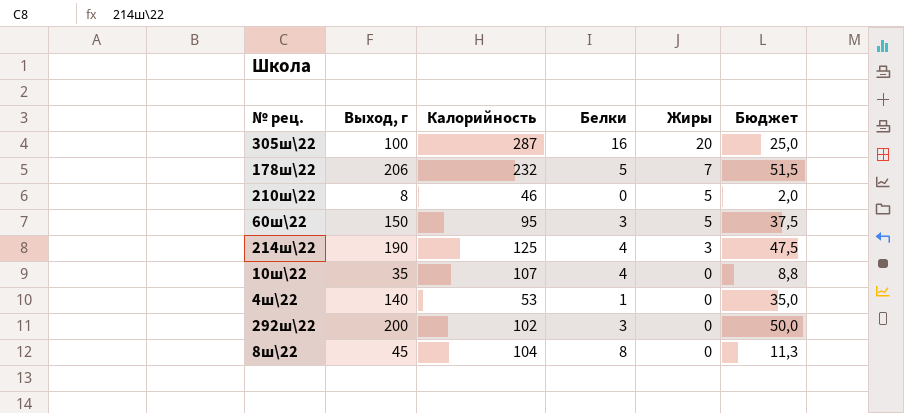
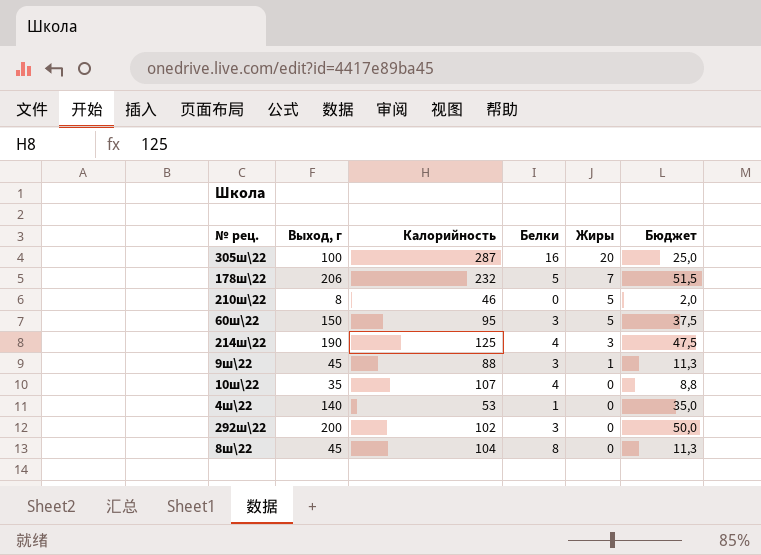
row 9ш\22: none -> 45 | 88 | 3 | 1 | 11,3

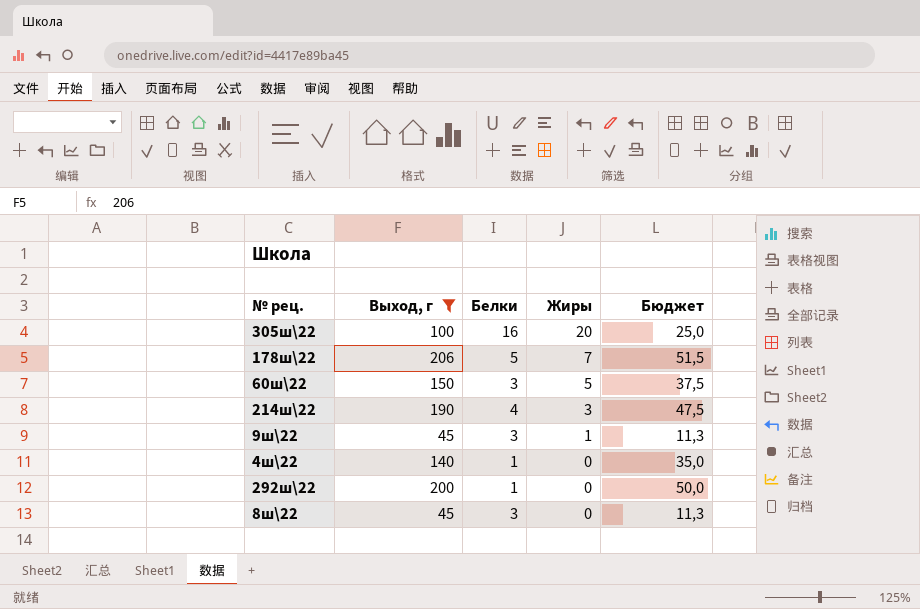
filter: none -> Выход, г >= 45
column Калорийность | position: 3 -> none
292ш\22 | Белки: 3 -> 1
8ш\22 | Белки: 8 -> 3

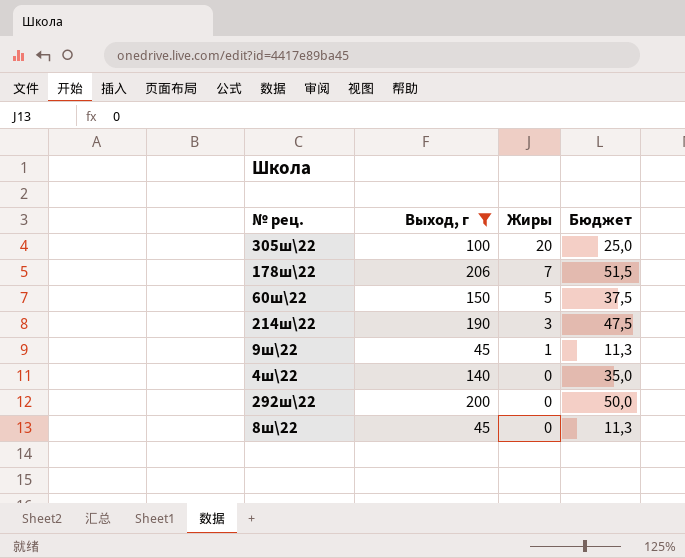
column Белки | position: 3 -> none

